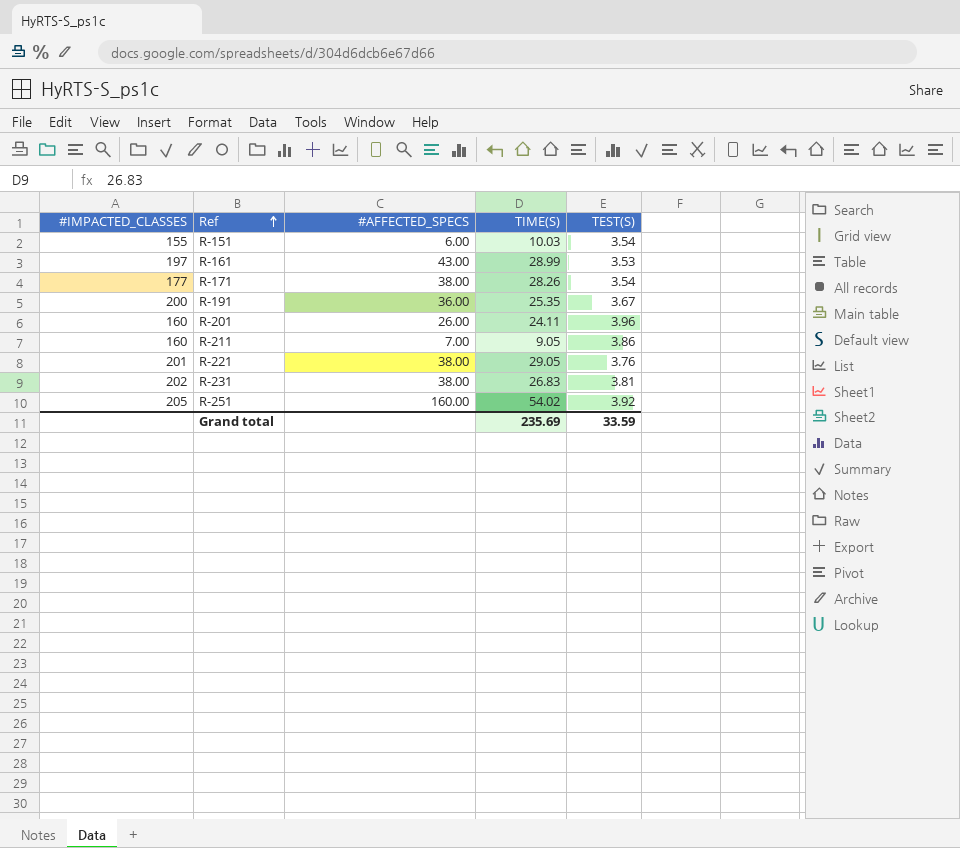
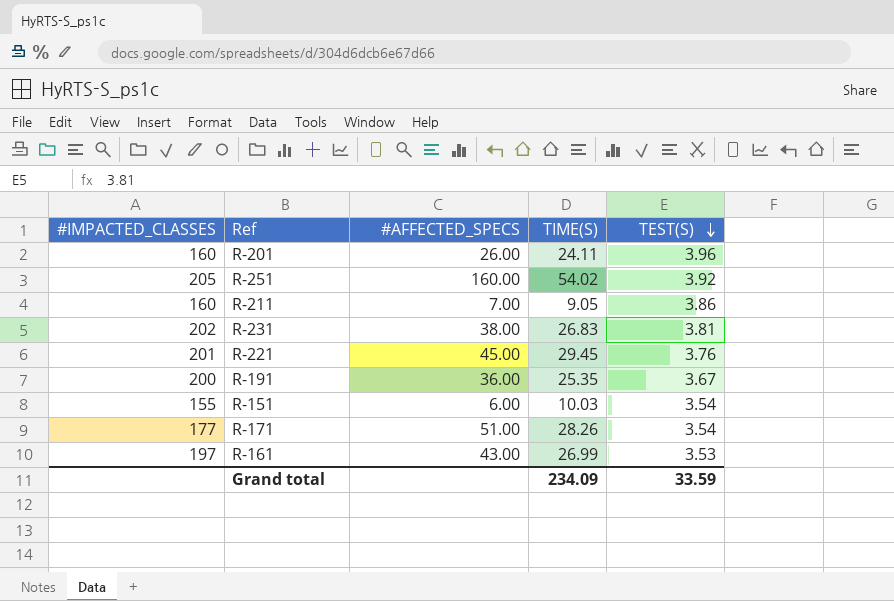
row order: Ref ascending -> TEST(S) descending
R-221 | #AFFECTED_SPECS: 38.00 -> 45.00
R-221 | TIME(S): 29.05 -> 29.45
R-171 | #AFFECTED_SPECS: 38.00 -> 51.00
R-161 | TIME(S): 28.99 -> 26.99
Grand total | TIME(S): 235.69 -> 234.09

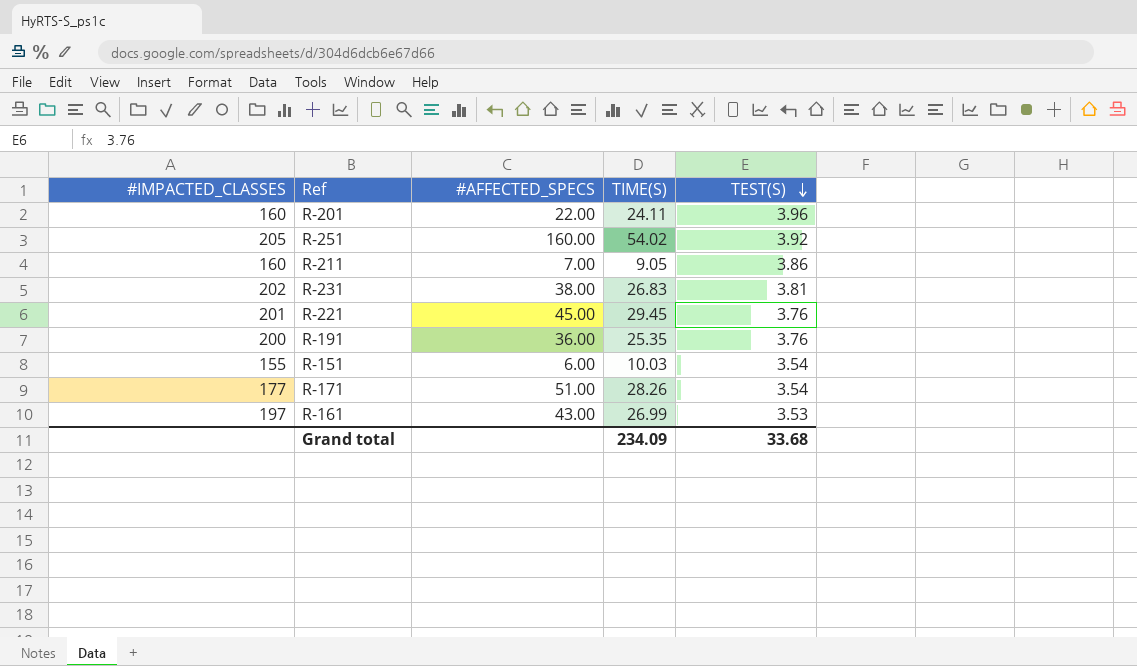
R-201 | #AFFECTED_SPECS: 26.00 -> 22.00
R-191 | TEST(S): 3.67 -> 3.76
Grand total | TEST(S): 33.59 -> 33.68

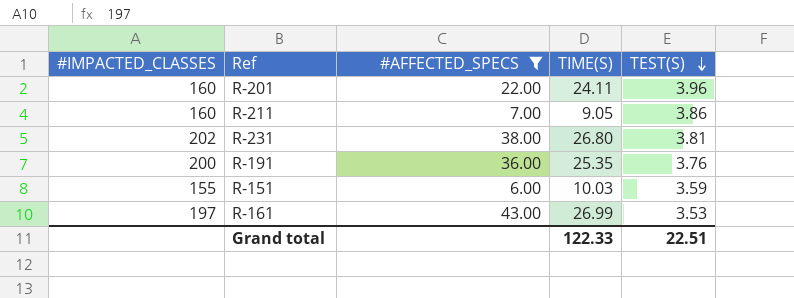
filter: none -> #AFFECTED_SPECS <= 43.00
R-231 | TIME(S): 26.83 -> 26.80
R-151 | TEST(S): 3.54 -> 3.59
Grand total | TIME(S): 234.09 -> 122.33
Grand total | TEST(S): 33.68 -> 22.51

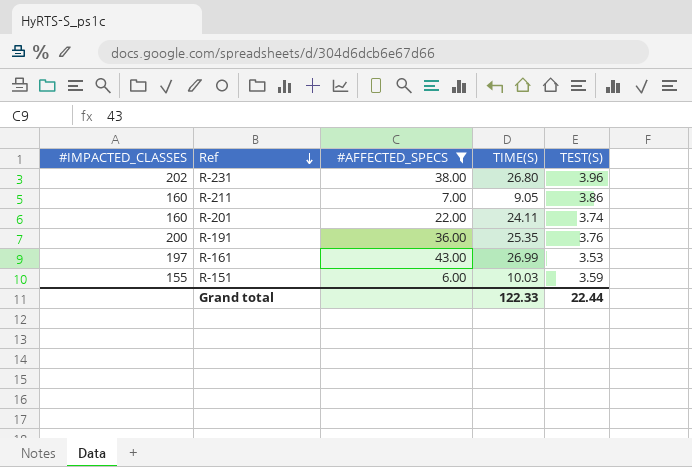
row order: TEST(S) descending -> Ref descending
R-231 | TEST(S): 3.81 -> 3.96
R-201 | TEST(S): 3.96 -> 3.74
Grand total | TEST(S): 22.51 -> 22.44

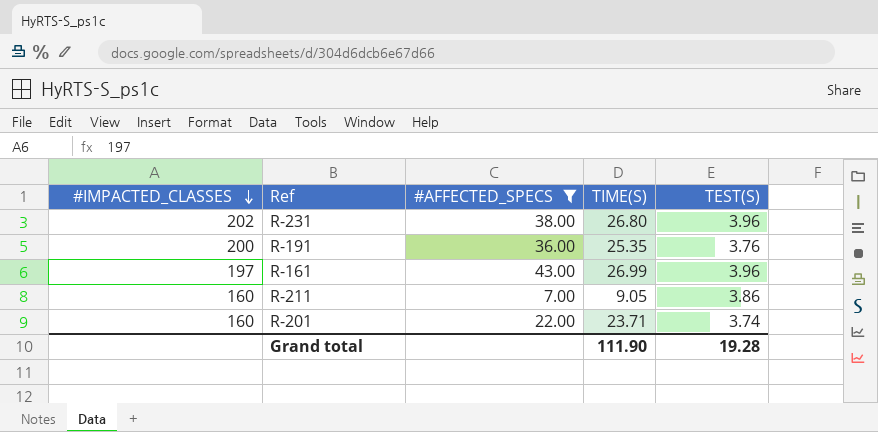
row order: Ref descending -> #IMPACTED_CLASSES descending
row R-151: 155 | 6.00 | 10.03 | 3.59 -> none
R-161 | TEST(S): 3.53 -> 3.96
R-201 | TIME(S): 24.11 -> 23.71
Grand total | TIME(S): 122.33 -> 111.90
Grand total | TEST(S): 22.44 -> 19.28

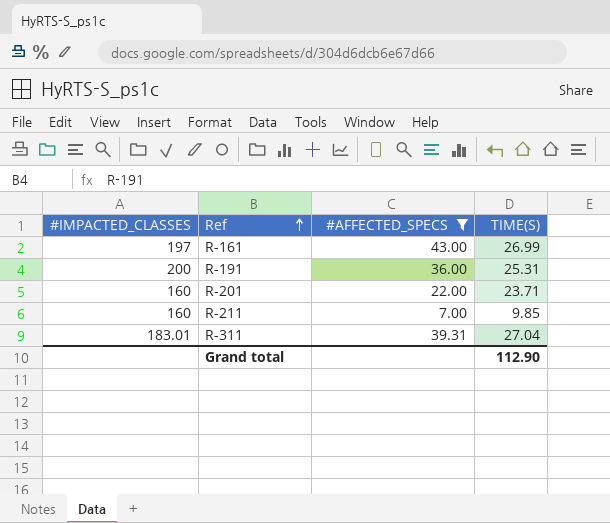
row order: #IMPACTED_CLASSES descending -> Ref ascending
column TEST(S) | position: 5 -> none
row R-231: 202 | 38.00 | 26.80 | 3.96 -> none
R-191 | TIME(S): 25.35 -> 25.31
R-211 | TIME(S): 9.05 -> 9.85
row R-311: none -> 183.01 | 39.31 | 27.04
Grand total | TIME(S): 111.90 -> 112.90

